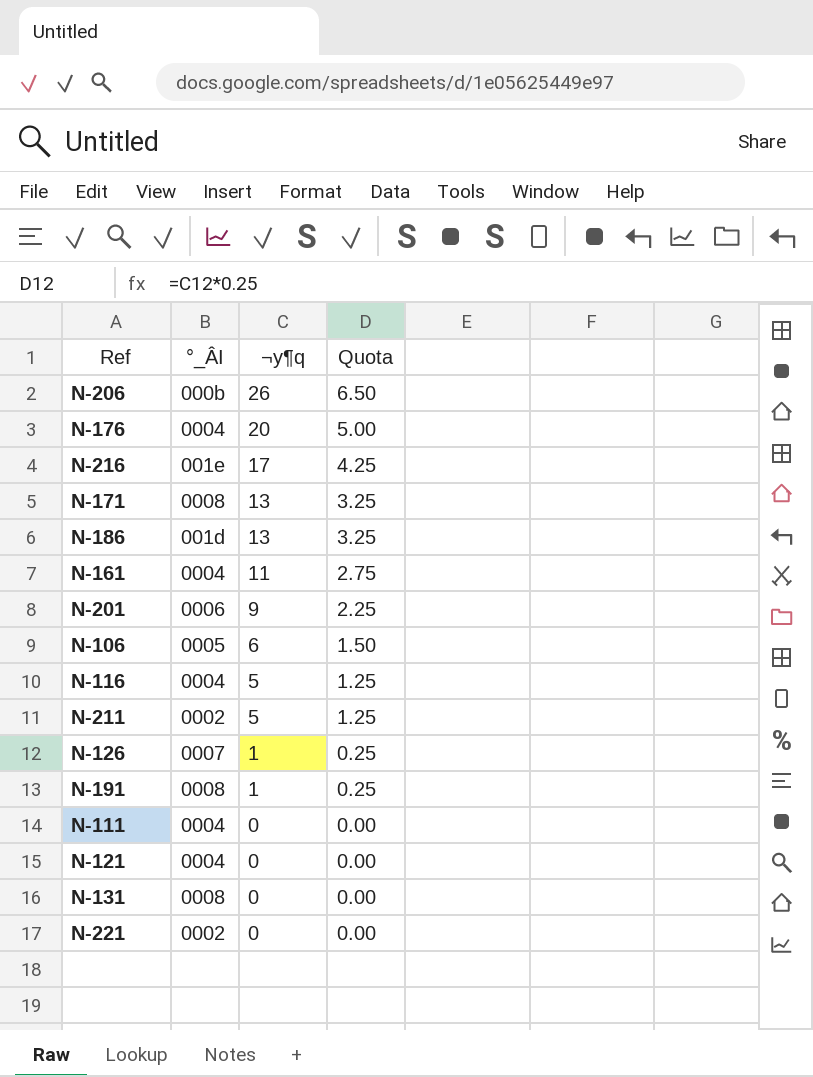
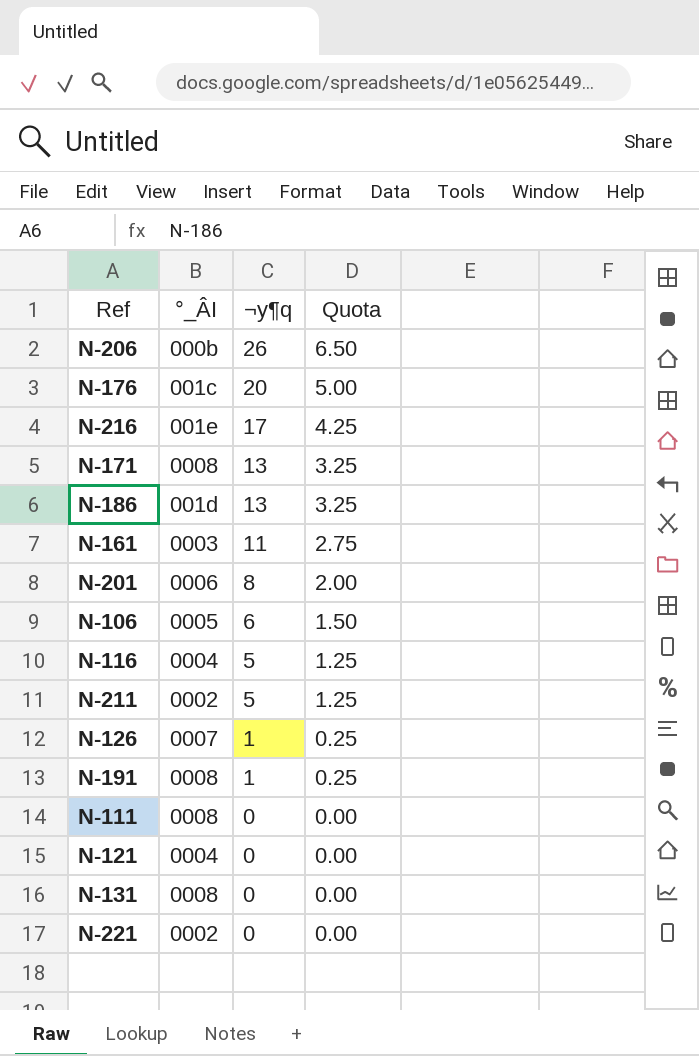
N-176 | °_ÂI: 0004 -> 001c
N-161 | °_ÂI: 0004 -> 0003
N-201 | ¬y¶q: 9 -> 8
N-201 | Quota: 2.25 -> 2.00
N-111 | °_ÂI: 0004 -> 0008

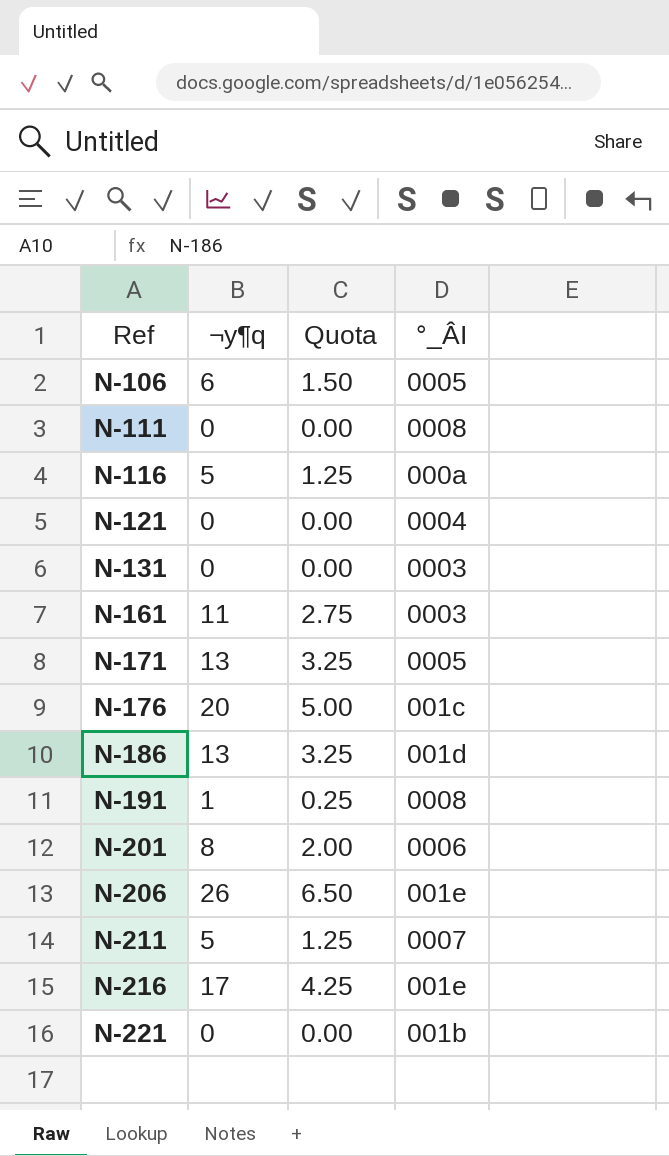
row order: ¬y¶q descending -> Ref ascending
column °_ÂI | position: 2 -> 4
row N-126: 0007 | 1 | 0.25 -> none
N-116 | °_ÂI: 0004 -> 000a
N-131 | °_ÂI: 0008 -> 0003
N-171 | °_ÂI: 0008 -> 0005
N-206 | °_ÂI: 000b -> 001e
N-211 | °_ÂI: 0002 -> 0007
N-221 | °_ÂI: 0002 -> 001b

